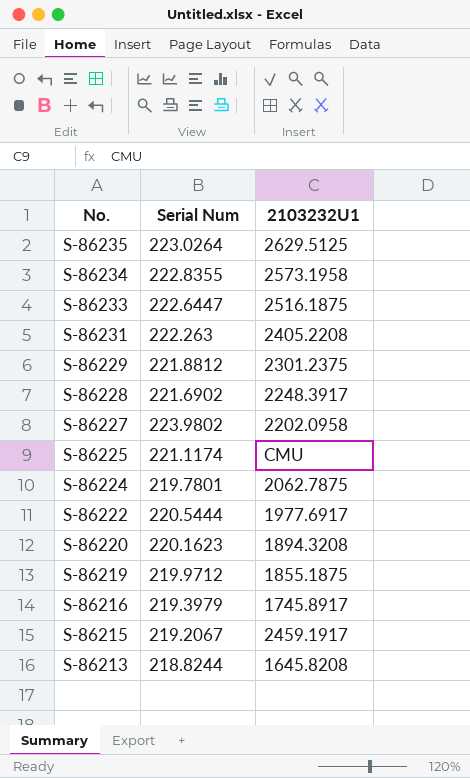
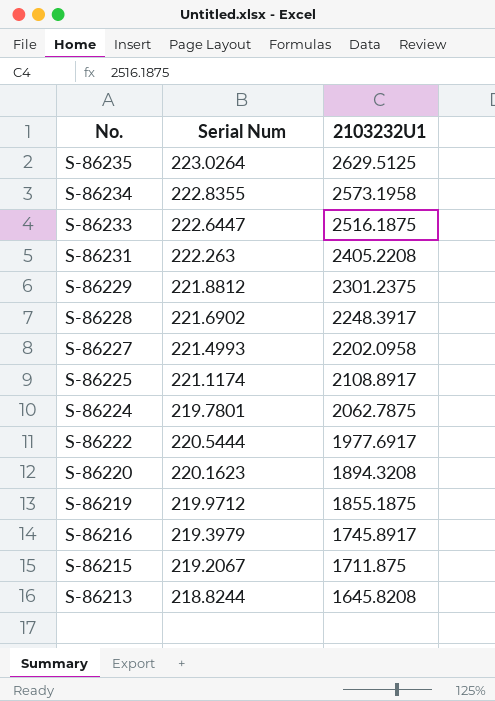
S-86227 | Serial Num: 223.9802 -> 221.4993
S-86225 | 2103232U1: CMU -> 2108.8917
S-86215 | 2103232U1: 2459.1917 -> 1711.875

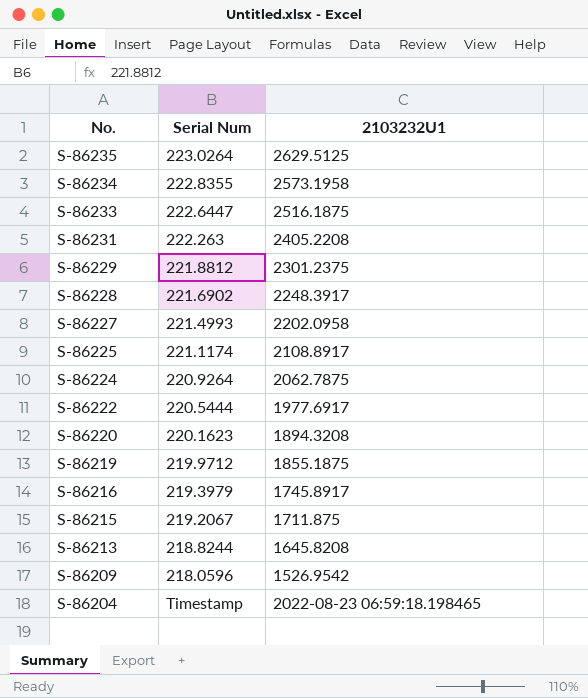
S-86224 | Serial Num: 219.7801 -> 220.9264
row S-86209: none -> 218.0596 | 1526.9542
row S-86204: none -> Timestamp | 2022-08-23 06:59:18.198465

